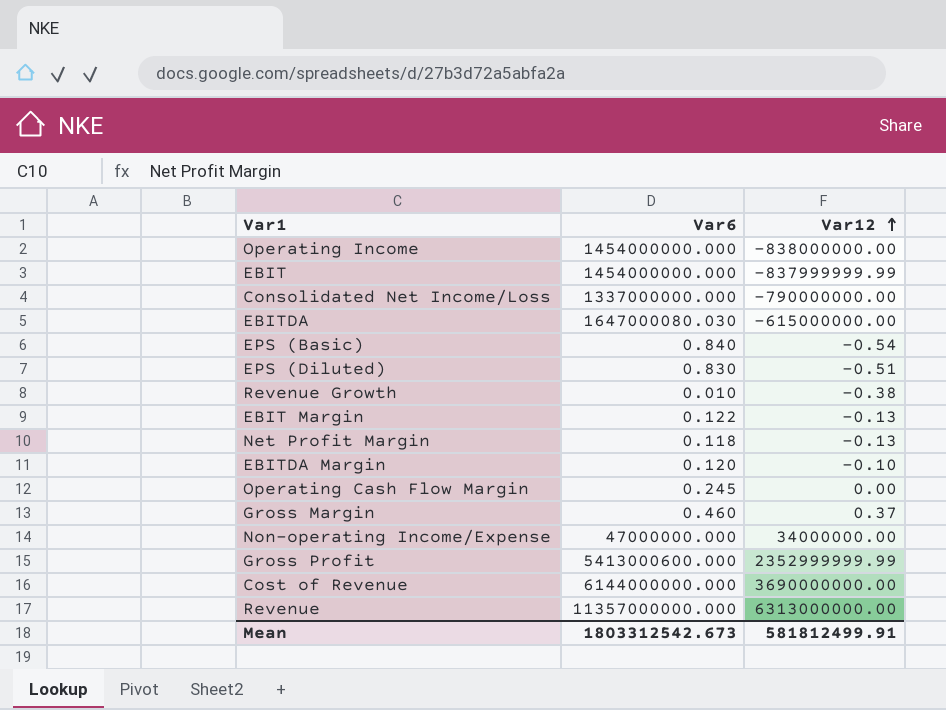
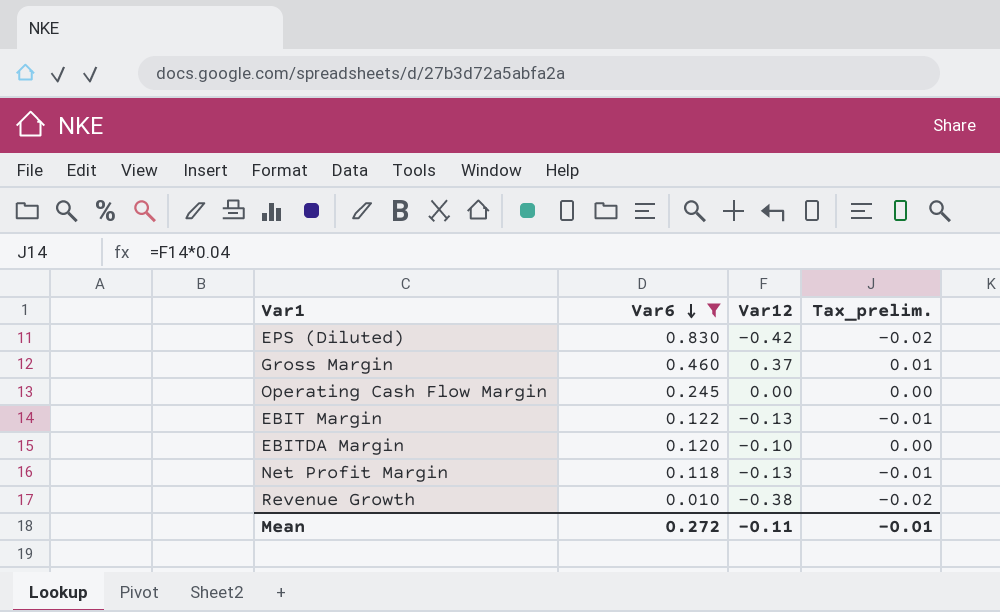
filter: none -> Var6 <= 0.830
row order: Var12 ascending -> Var6 descending
column Tax_prelim. | formula: none -> [Var12] * 0.04
EPS (Diluted) | Var12: -0.51 -> -0.42
Mean | Var6: 1803312542.673 -> 0.272
Mean | Var12: 581812499.91 -> -0.11

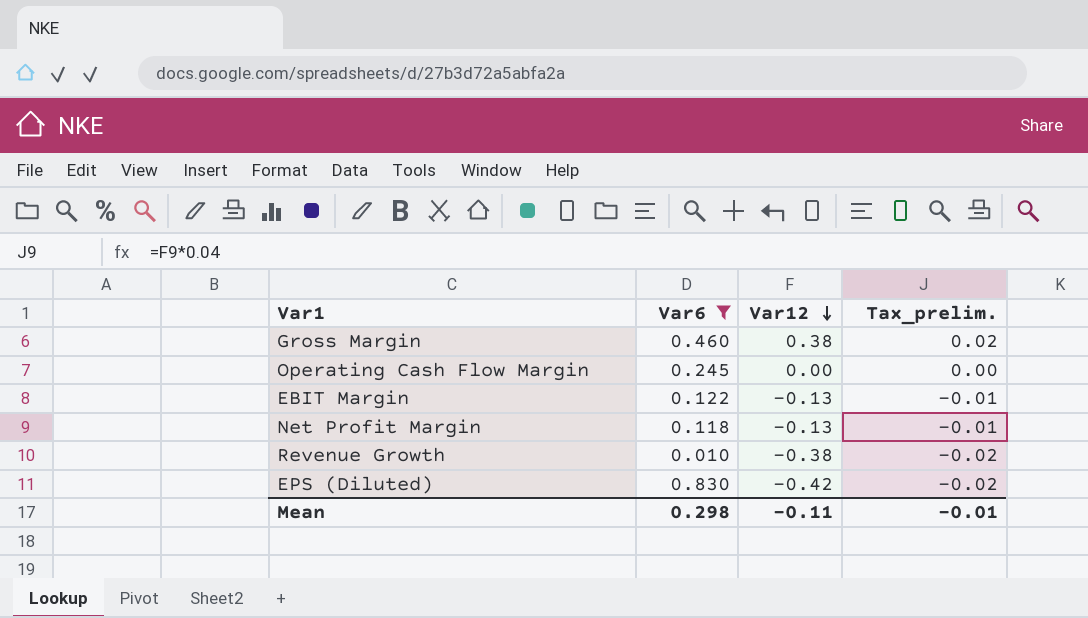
row order: Var6 descending -> Var12 descending
row EBITDA Margin: 0.120 | -0.10 | 0.00 -> none
Gross Margin | Var12: 0.37 -> 0.38
Gross Margin | Tax_prelim.: 0.01 -> 0.02
Mean | Var6: 0.272 -> 0.298

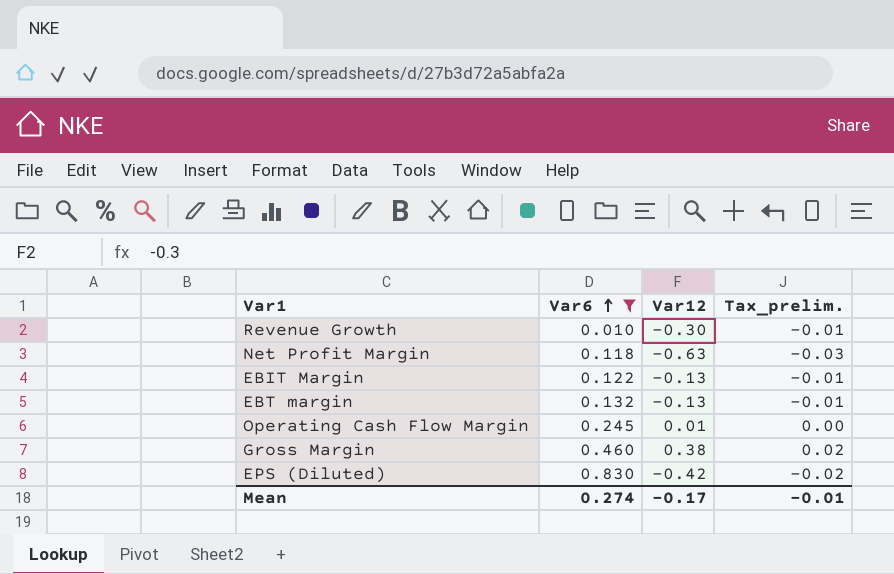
row order: Var12 descending -> Var6 ascending
Revenue Growth | Var12: -0.38 -> -0.30
Revenue Growth | Tax_prelim.: -0.02 -> -0.01
Net Profit Margin | Var12: -0.13 -> -0.63
Net Profit Margin | Tax_prelim.: -0.01 -> -0.03
row EBT margin: none -> 0.132 | -0.13 | -0.01
Operating Cash Flow Margin | Var12: 0.00 -> 0.01
Mean | Var6: 0.298 -> 0.274
Mean | Var12: -0.11 -> -0.17

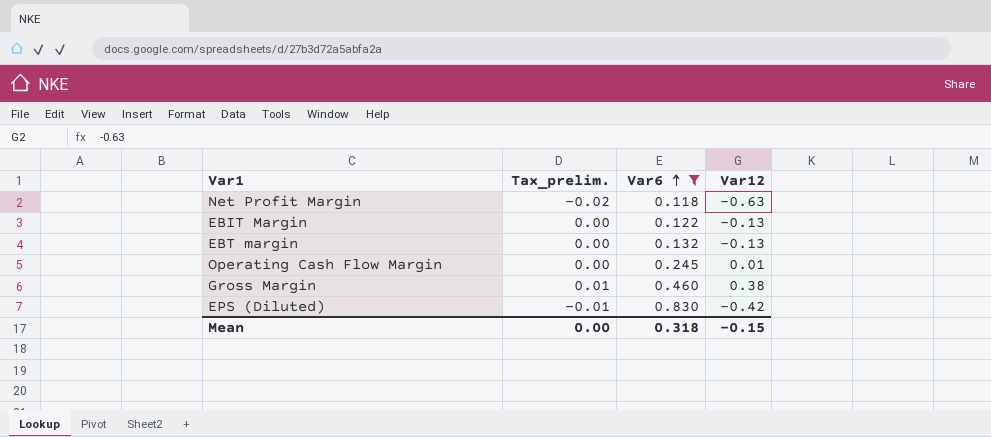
column Tax_prelim. | formula: [Var12] * 0.04 -> [Var12] * 0.03
column Tax_prelim. | position: 4 -> 2
row Revenue Growth: 0.010 | -0.30 | -0.01 -> none
Mean | Tax_prelim.: -0.01 -> 0.00
Mean | Var6: 0.274 -> 0.318
Mean | Var12: -0.17 -> -0.15

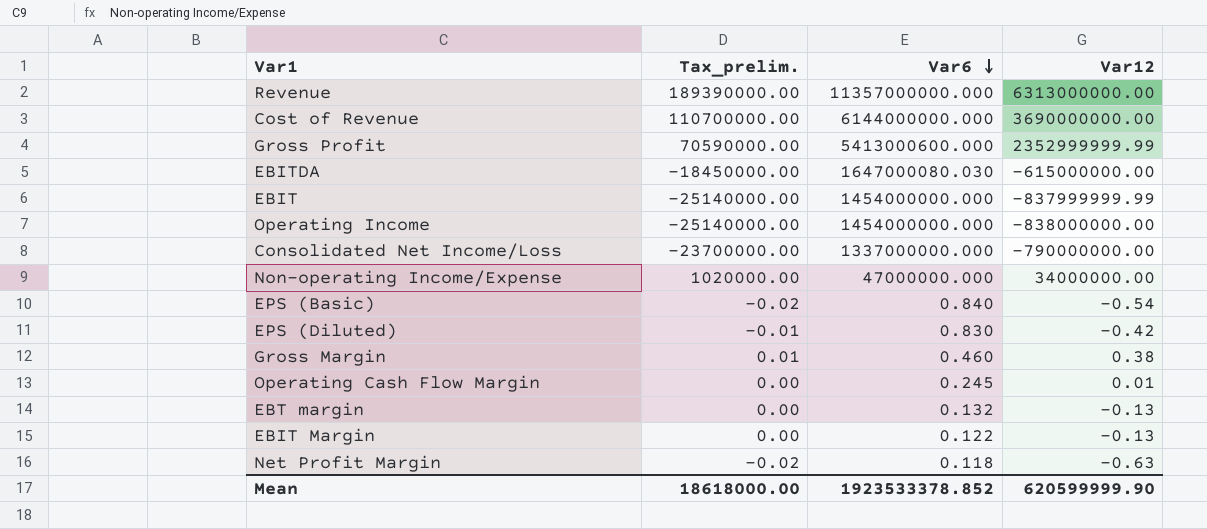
filter: Var6 <= 0.830 -> none
row order: Var6 ascending -> Var6 descending
Mean | Tax_prelim.: 0.00 -> 18618000.00
Mean | Var6: 0.318 -> 1923533378.852
Mean | Var12: -0.15 -> 620599999.90

